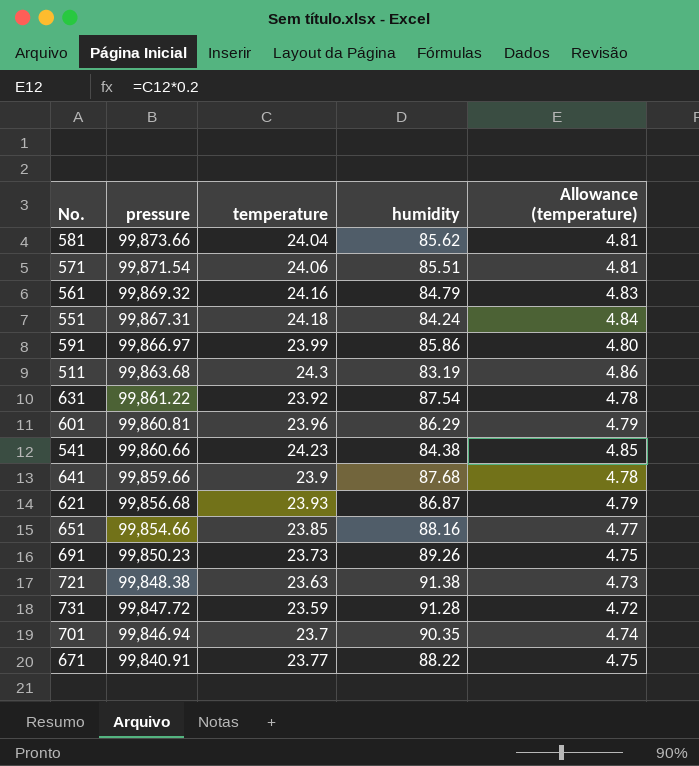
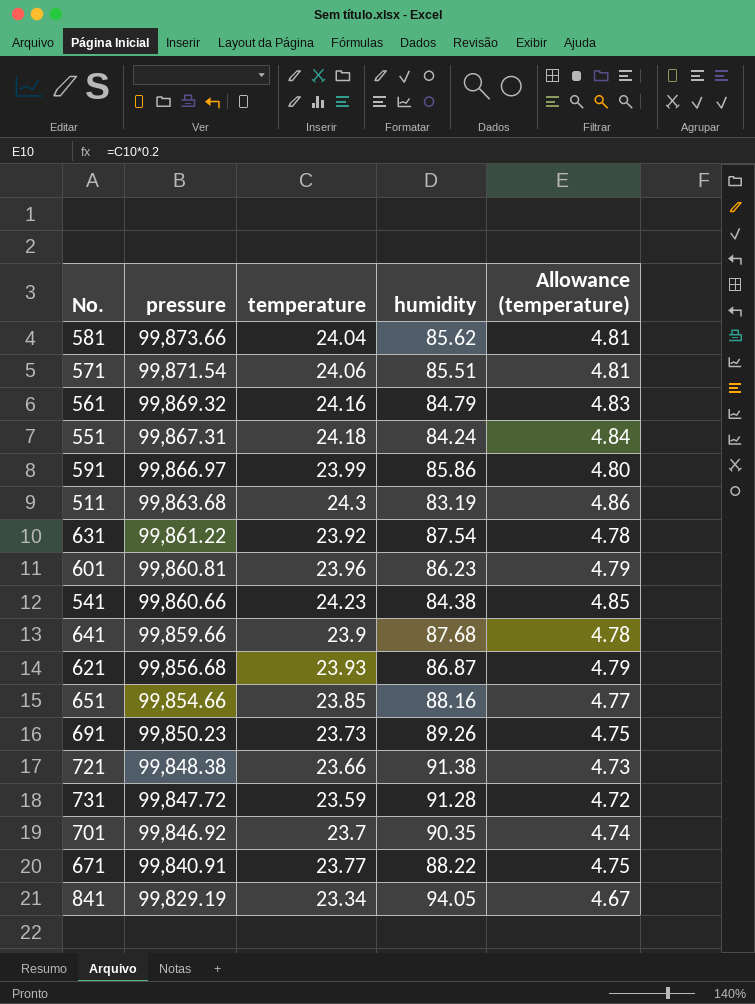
601 | humidity: 86.29 -> 86.23
721 | temperature: 23.63 -> 23.66
701 | pressure: 99,846.94 -> 99,846.92
row 841: none -> 99,829.19 | 23.34 | 94.05 | 4.67

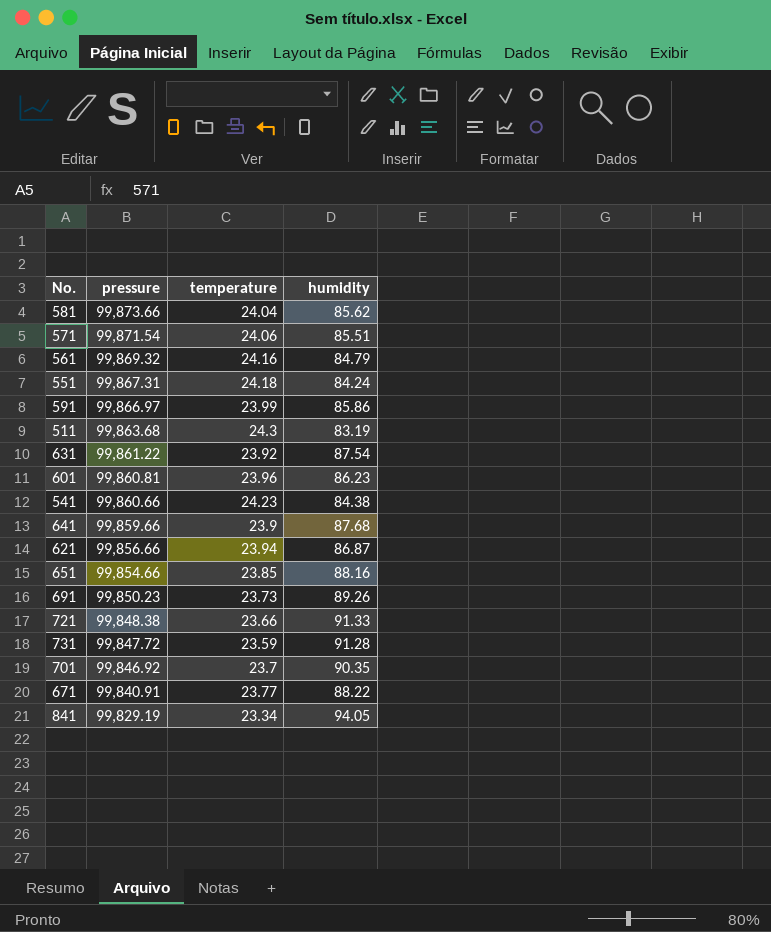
column Allowance (temperature) | formula: [temperature] * 0.2 -> none
621 | pressure: 99,856.68 -> 99,856.66
621 | temperature: 23.93 -> 23.94
721 | humidity: 91.38 -> 91.33

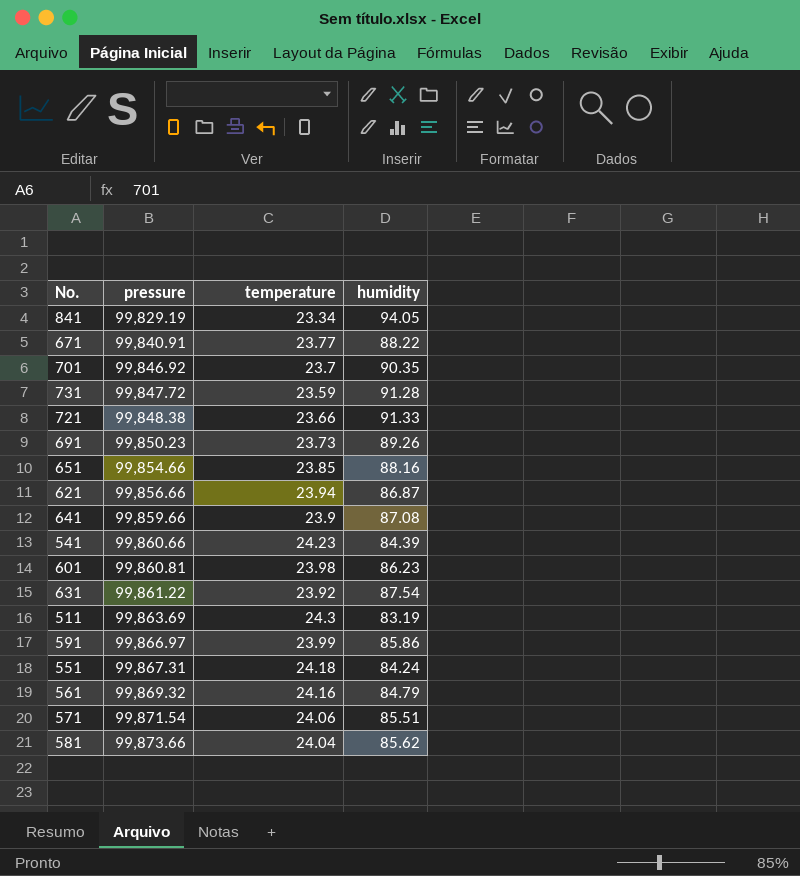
row order: pressure descending -> pressure ascending
641 | humidity: 87.68 -> 87.08
541 | humidity: 84.38 -> 84.39
601 | temperature: 23.96 -> 23.98
511 | pressure: 99,863.68 -> 99,863.69

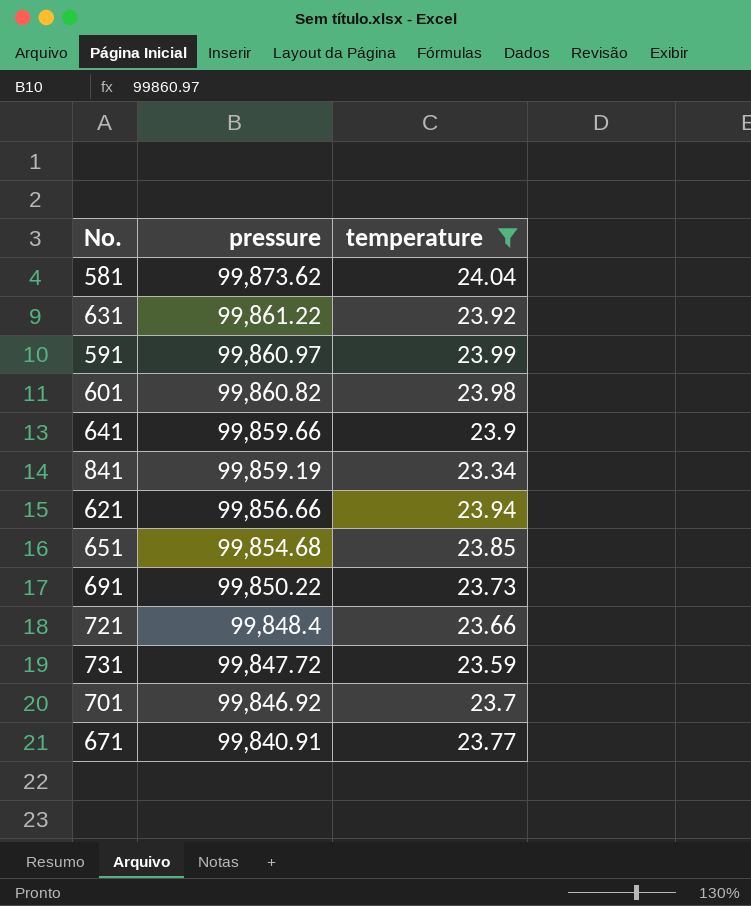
filter: none -> temperature <= 24.04
row order: pressure ascending -> pressure descending
column humidity | position: 4 -> none
581 | pressure: 99,873.66 -> 99,873.62
591 | pressure: 99,866.97 -> 99,860.97
601 | pressure: 99,860.81 -> 99,860.82
841 | pressure: 99,829.19 -> 99,859.19
651 | pressure: 99,854.66 -> 99,854.68
691 | pressure: 99,850.23 -> 99,850.22
721 | pressure: 99,848.38 -> 99,848.4

